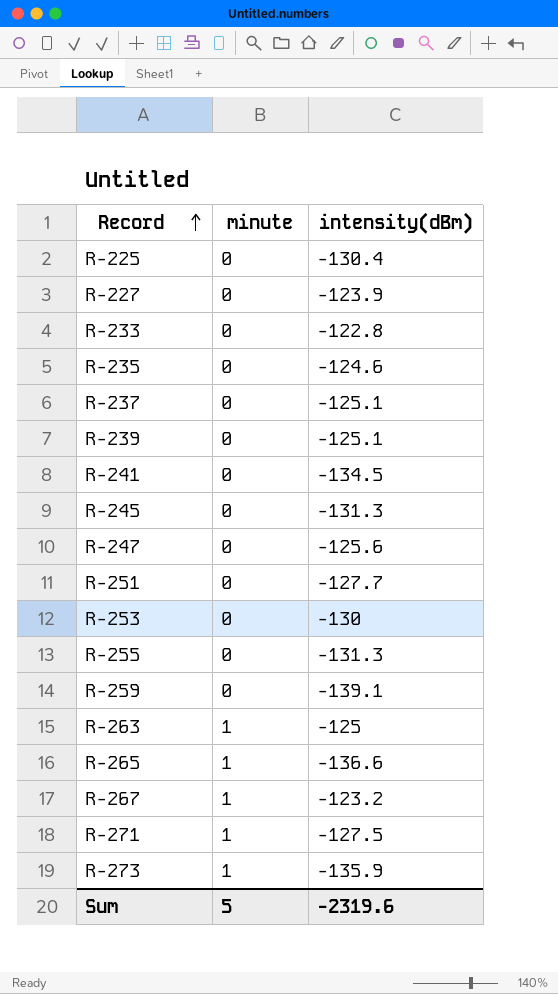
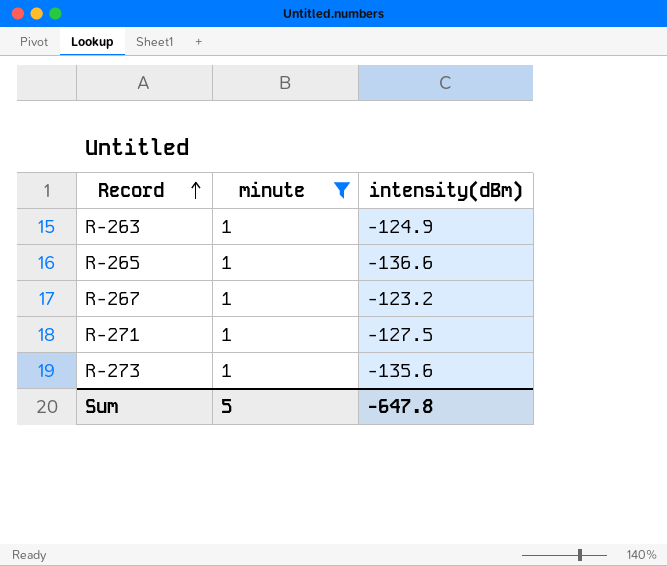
filter: none -> minute = 1
R-263 | intensity(dBm): -125 -> -124.9
R-273 | intensity(dBm): -135.9 -> -135.6
Sum | intensity(dBm): -2319.6 -> -647.8

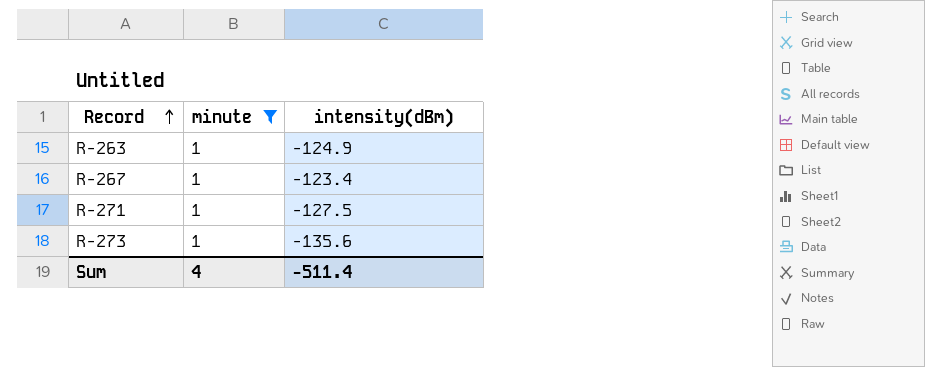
row R-265: 1 | -136.6 -> none
R-267 | intensity(dBm): -123.2 -> -123.4
Sum | minute: 5 -> 4
Sum | intensity(dBm): -647.8 -> -511.4

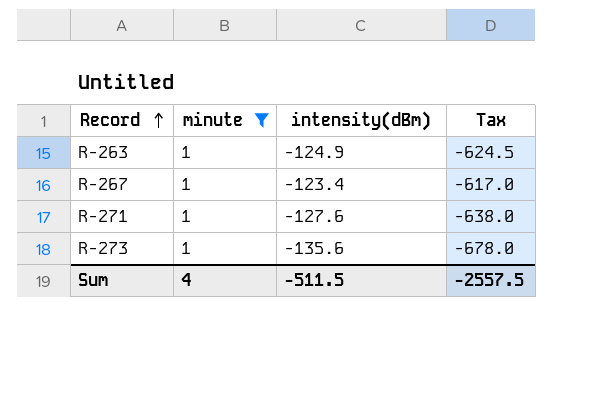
column Tax | formula: none -> [intensity(dBm)] * 5
R-271 | intensity(dBm): -127.5 -> -127.6
Sum | intensity(dBm): -511.4 -> -511.5

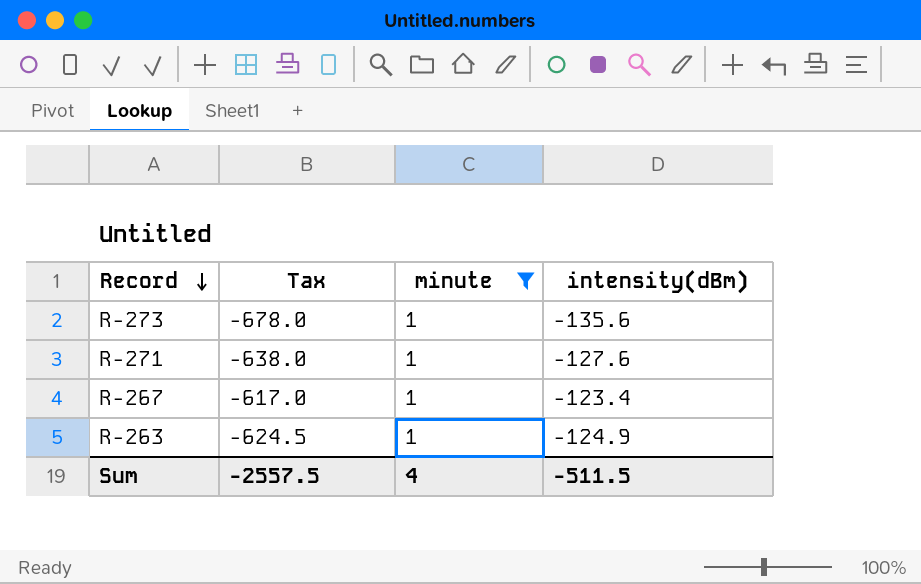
row order: Record ascending -> Record descending
column Tax | position: 4 -> 2

